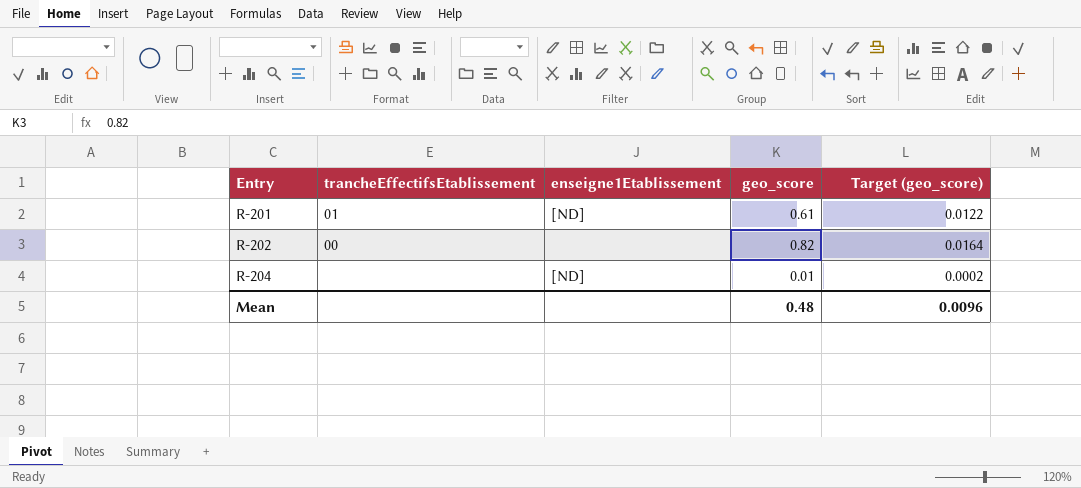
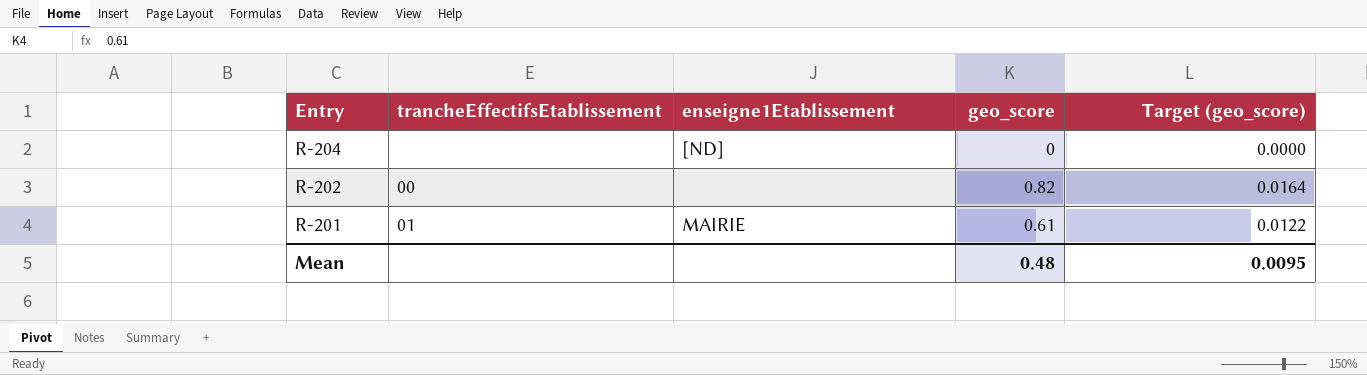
row order: Entry ascending -> Entry descending
R-204 | geo_score: 0.01 -> 0
R-204 | Target (geo_score): 0.0002 -> 0.0000
R-201 | enseigne1Etablissement: [ND] -> MAIRIE
Mean | Target (geo_score): 0.0096 -> 0.0095

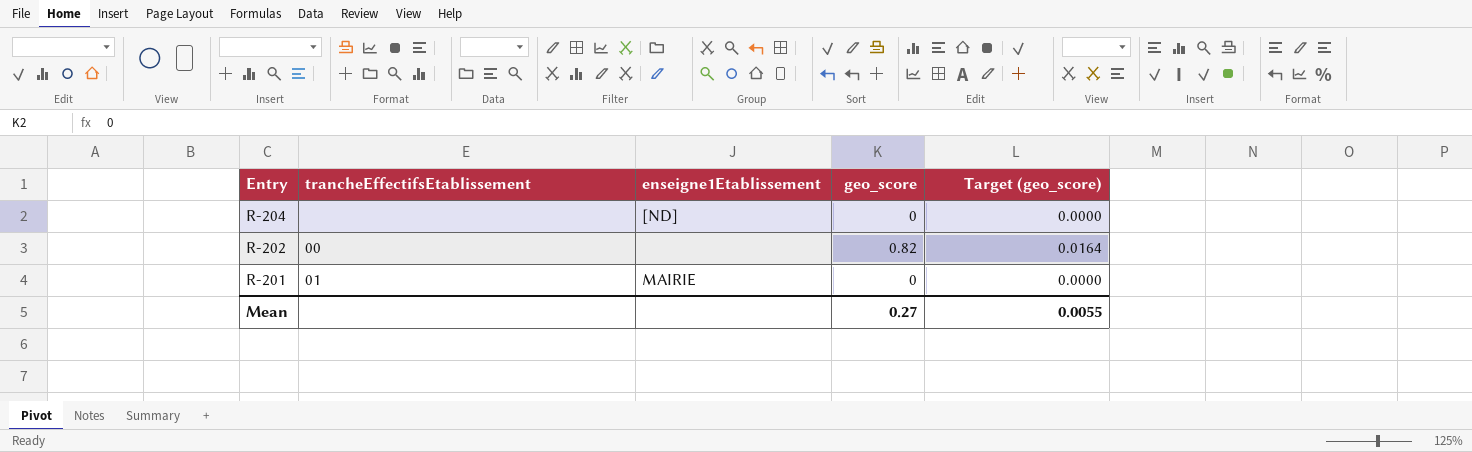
R-201 | geo_score: 0.61 -> 0
R-201 | Target (geo_score): 0.0122 -> 0.0000
Mean | geo_score: 0.48 -> 0.27
Mean | Target (geo_score): 0.0095 -> 0.0055

